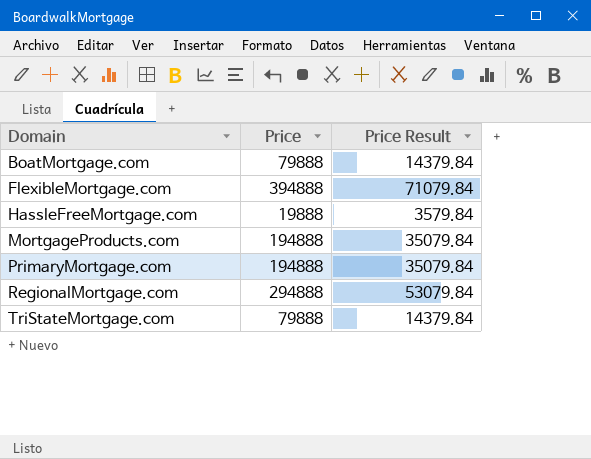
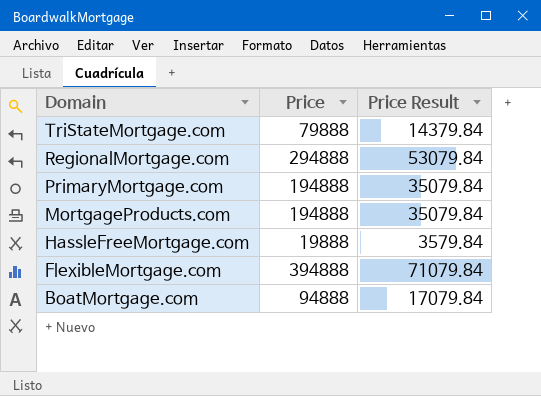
row order: Domain ascending -> Domain descending
BoatMortgage.com | Price: 79888 -> 94888
BoatMortgage.com | Price Result: 14379.84 -> 17079.84

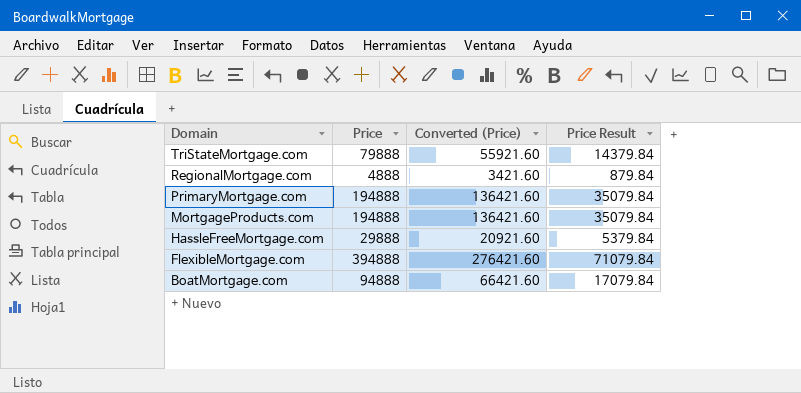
column Converted (Price) | formula: none -> [Price] * 0.7
RegionalMortgage.com | Price: 294888 -> 4888
RegionalMortgage.com | Price Result: 53079.84 -> 879.84
HassleFreeMortgage.com | Price: 19888 -> 29888
HassleFreeMortgage.com | Price Result: 3579.84 -> 5379.84

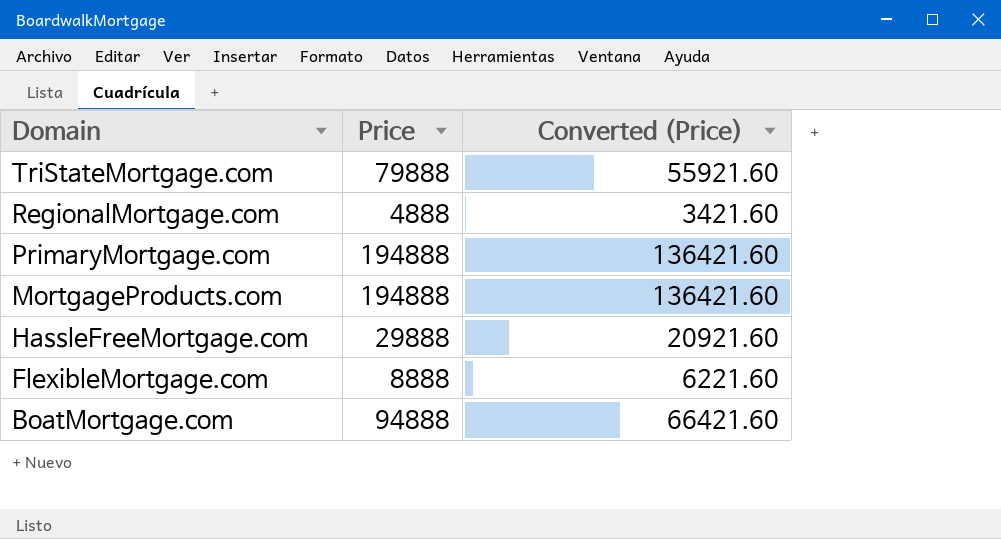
column Price Result | formula: [Price] * 0.18 -> none
FlexibleMortgage.com | Price: 394888 -> 8888
FlexibleMortgage.com | Converted (Price): 276421.60 -> 6221.60

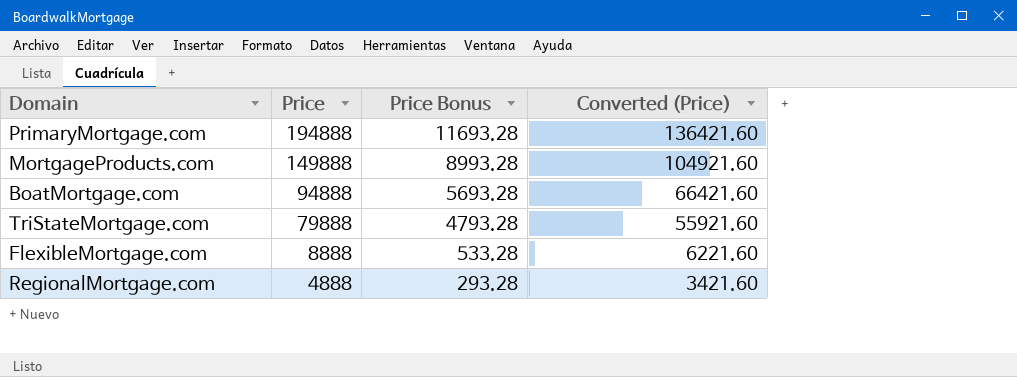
row order: Domain descending -> Price descending
column Price Bonus | formula: none -> [Price] * 0.06
row HassleFreeMortgage.com: 29888 | 20921.60 -> none
MortgageProducts.com | Price: 194888 -> 149888
MortgageProducts.com | Converted (Price): 136421.60 -> 104921.60

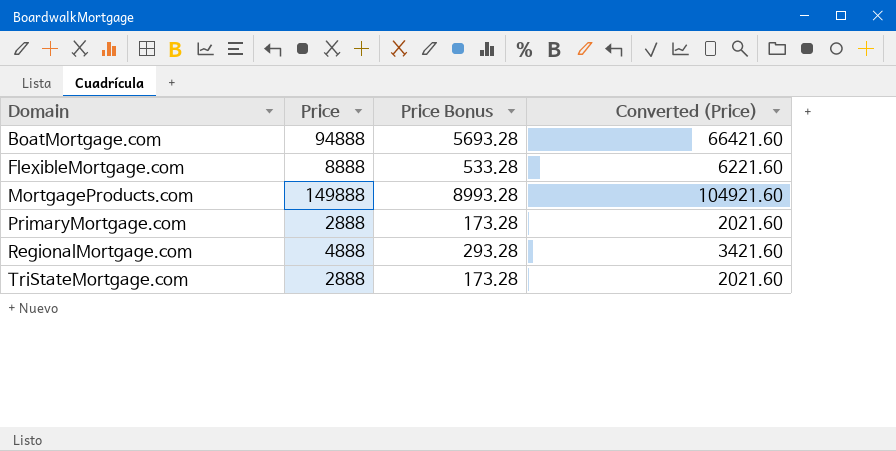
row order: Price descending -> Domain ascending
PrimaryMortgage.com | Price: 194888 -> 2888
PrimaryMortgage.com | Price Bonus: 11693.28 -> 173.28
PrimaryMortgage.com | Converted (Price): 136421.60 -> 2021.60
TriStateMortgage.com | Price: 79888 -> 2888
TriStateMortgage.com | Price Bonus: 4793.28 -> 173.28
TriStateMortgage.com | Converted (Price): 55921.60 -> 2021.60

